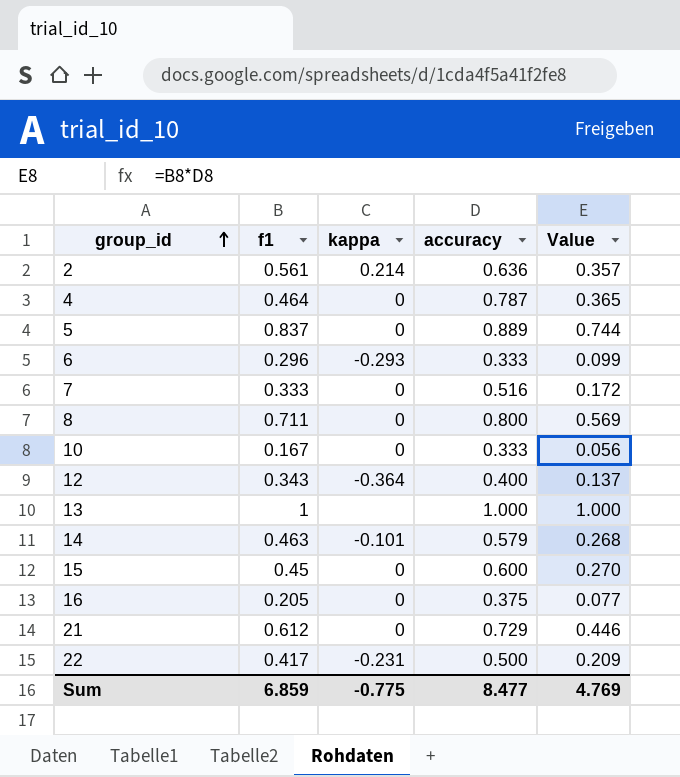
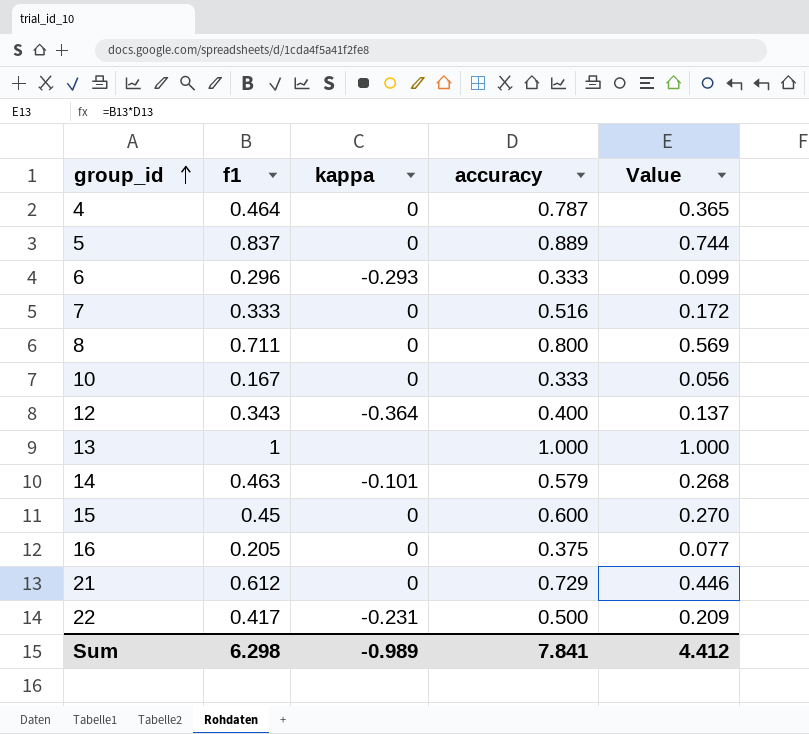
row 2: 0.561 | 0.214 | 0.636 | 0.357 -> none
Sum | f1: 6.859 -> 6.298
Sum | kappa: -0.775 -> -0.989
Sum | accuracy: 8.477 -> 7.841
Sum | Value: 4.769 -> 4.412

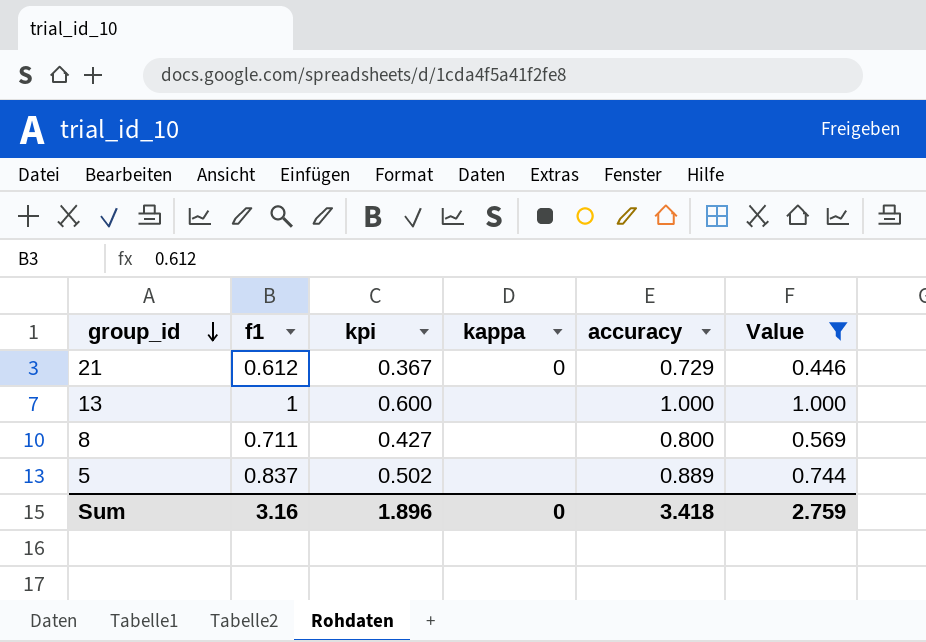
filter: none -> Value >= 0.446
row order: group_id ascending -> group_id descending
column kpi | formula: none -> [f1] * 0.6
8 | kappa: 0 -> none
5 | kappa: 0 -> none
Sum | f1: 6.298 -> 3.16
Sum | kappa: -0.989 -> 0
Sum | accuracy: 7.841 -> 3.418
Sum | Value: 4.412 -> 2.759

